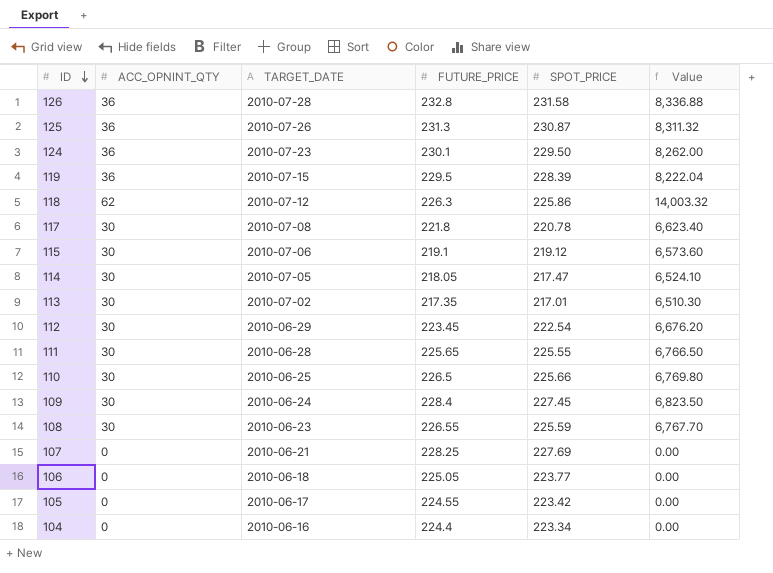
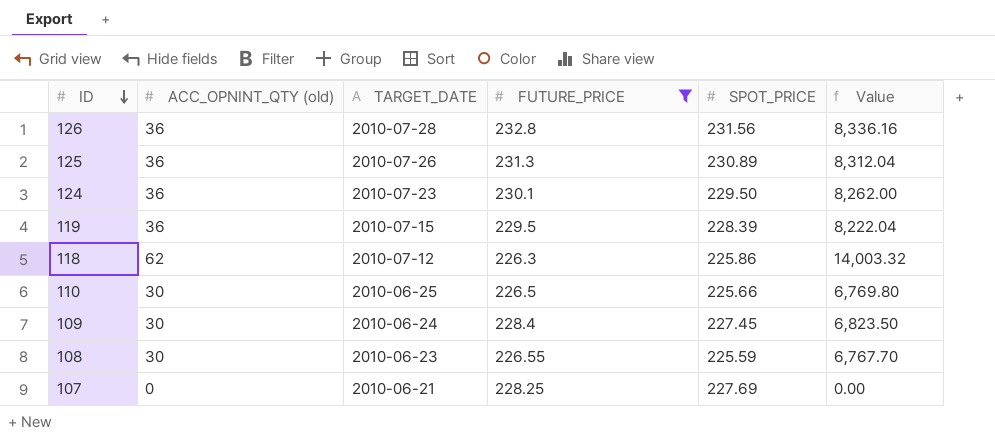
filter: none -> FUTURE_PRICE >= 226.3
column name: ACC_OPNINT_QTY -> ACC_OPNINT_QTY (old)
126 | SPOT_PRICE: 231.58 -> 231.56
126 | Value: 8,336.88 -> 8,336.16
125 | SPOT_PRICE: 230.87 -> 230.89
125 | Value: 8,311.32 -> 8,312.04

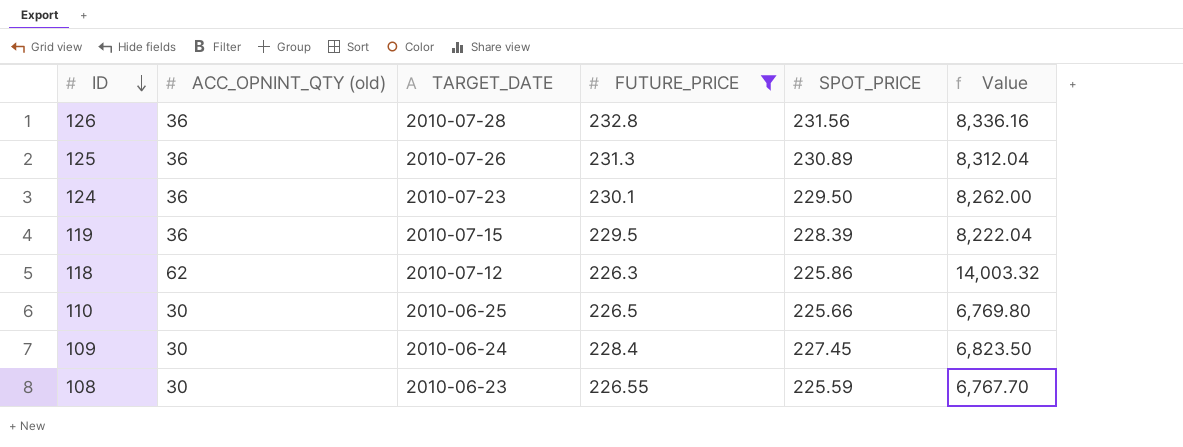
row 107: 0 | 2010-06-21 | 228.25 | 227.69 | 0.00 -> none

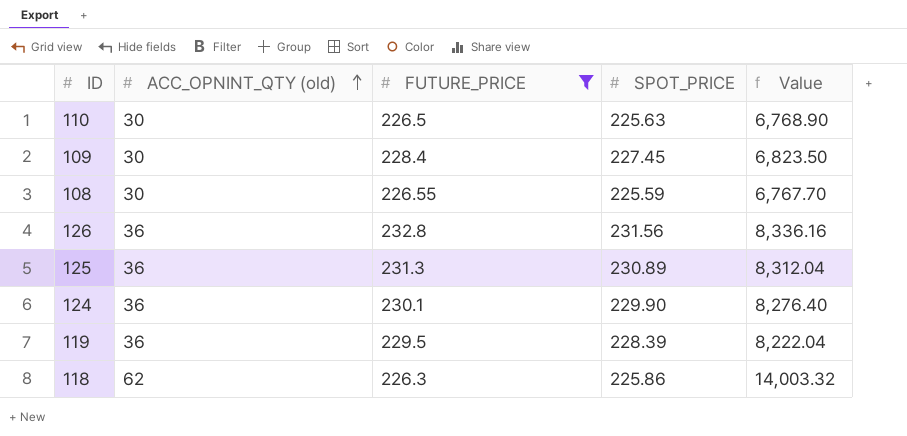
row order: ID descending -> ACC_OPNINT_QTY (old) ascending
column TARGET_DATE | position: 3 -> none
110 | SPOT_PRICE: 225.66 -> 225.63
110 | Value: 6,769.80 -> 6,768.90
124 | SPOT_PRICE: 229.50 -> 229.90
124 | Value: 8,262.00 -> 8,276.40

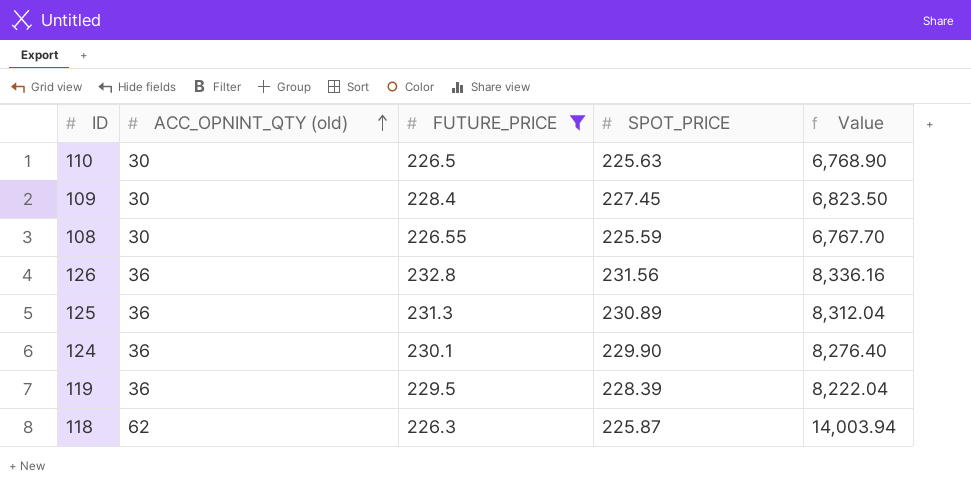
118 | SPOT_PRICE: 225.86 -> 225.87
118 | Value: 14,003.32 -> 14,003.94

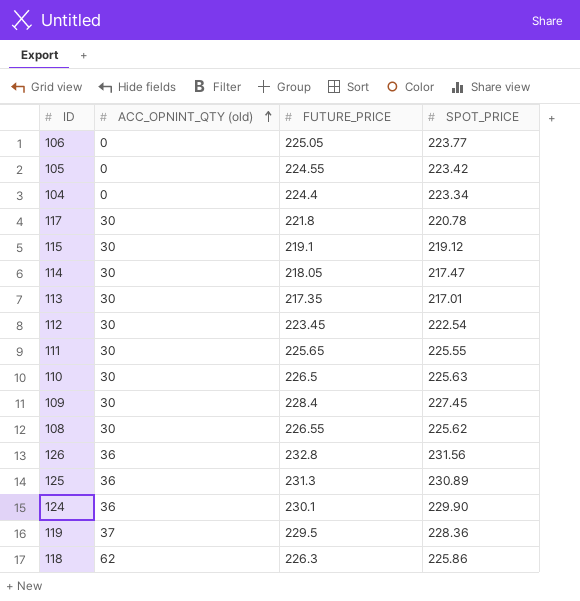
filter: FUTURE_PRICE >= 226.3 -> none
column Value | formula: [ACC_OPNINT_QTY (old)] * [SPOT_PRICE] -> none
108 | SPOT_PRICE: 225.59 -> 225.62
119 | ACC_OPNINT_QTY (old): 36 -> 37
119 | SPOT_PRICE: 228.39 -> 228.36
118 | SPOT_PRICE: 225.87 -> 225.86

